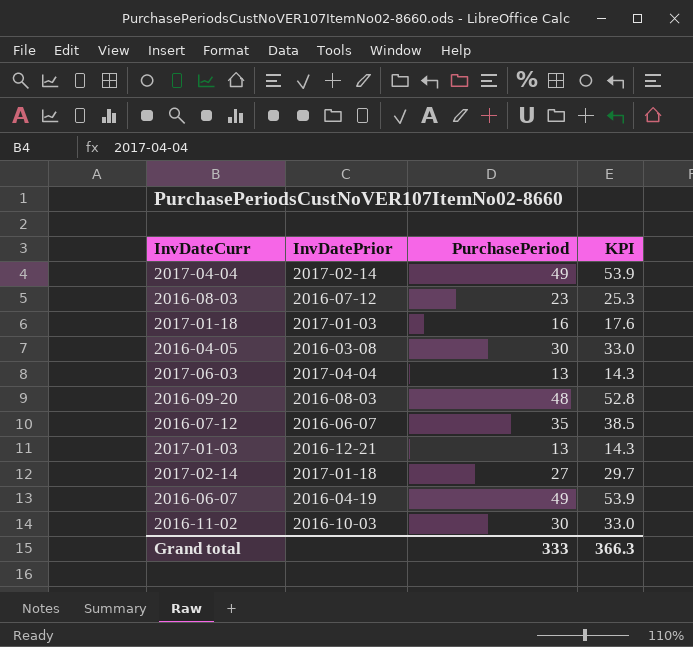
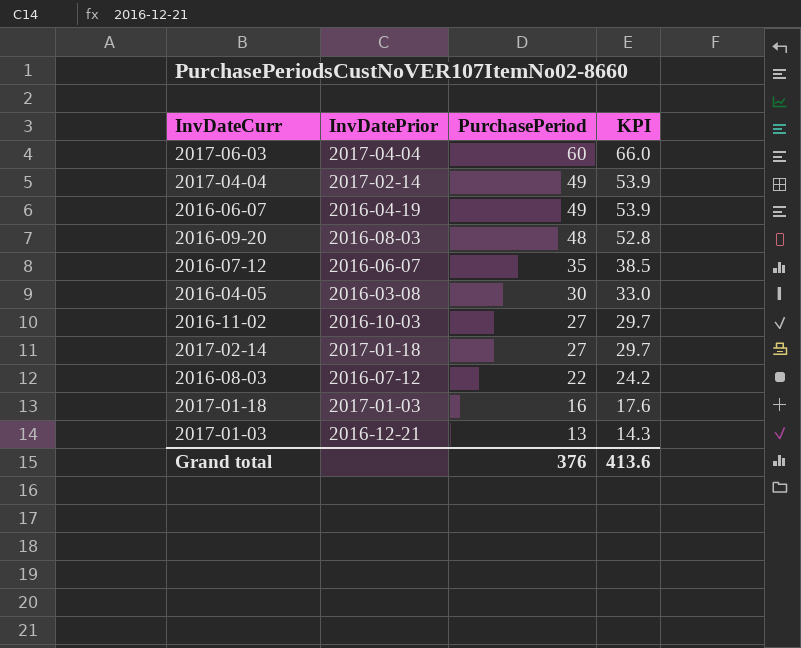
row order: none -> PurchasePeriod descending
2017-06-03 | PurchasePeriod: 13 -> 60
2017-06-03 | KPI: 14.3 -> 66.0
2016-11-02 | PurchasePeriod: 30 -> 27
2016-11-02 | KPI: 33.0 -> 29.7
2016-08-03 | PurchasePeriod: 23 -> 22
2016-08-03 | KPI: 25.3 -> 24.2
Grand total | PurchasePeriod: 333 -> 376
Grand total | KPI: 366.3 -> 413.6

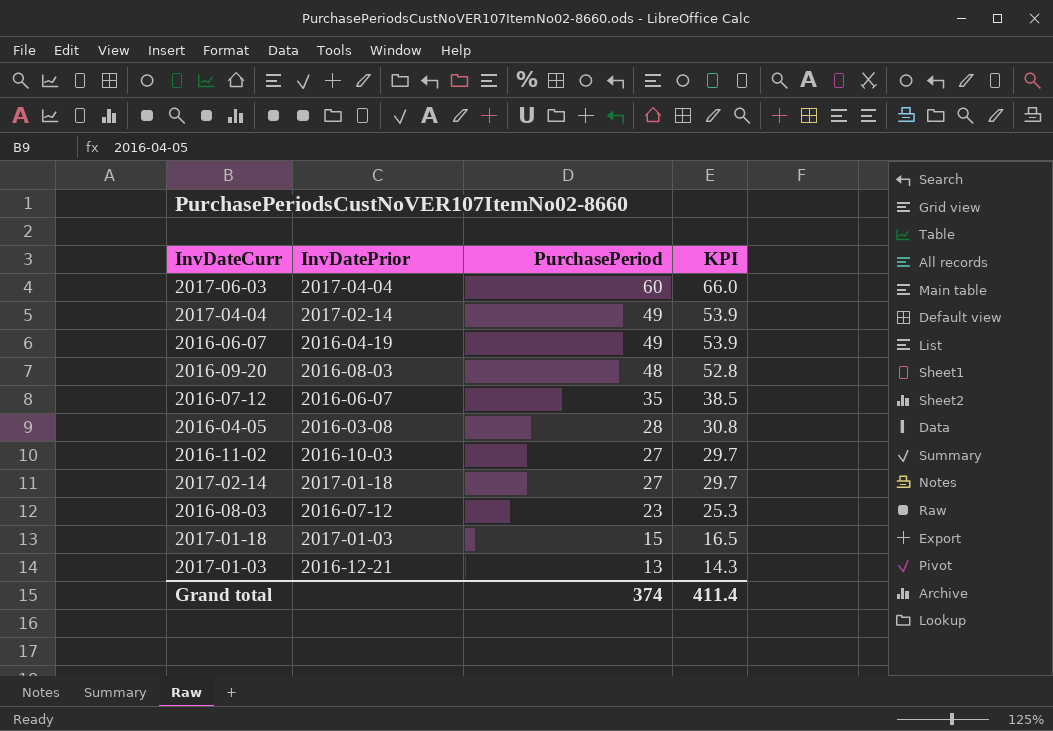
2016-04-05 | PurchasePeriod: 30 -> 28
2016-04-05 | KPI: 33.0 -> 30.8
2016-08-03 | PurchasePeriod: 22 -> 23
2016-08-03 | KPI: 24.2 -> 25.3
2017-01-18 | PurchasePeriod: 16 -> 15
2017-01-18 | KPI: 17.6 -> 16.5
Grand total | PurchasePeriod: 376 -> 374
Grand total | KPI: 413.6 -> 411.4

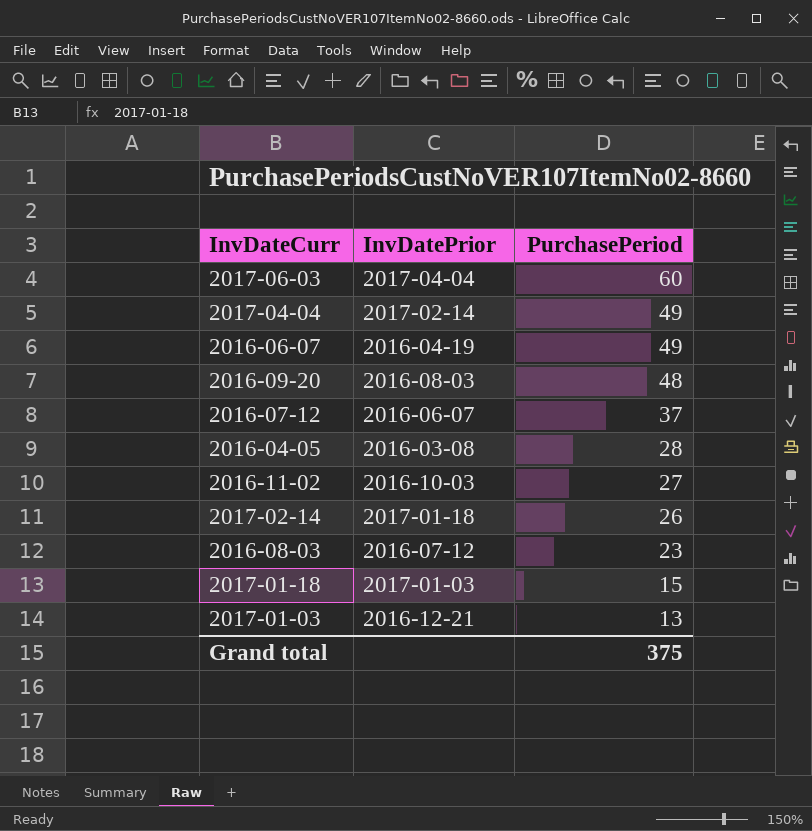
column KPI | formula: [PurchasePeriod] * 1.1 -> none
2016-07-12 | PurchasePeriod: 35 -> 37
2017-02-14 | PurchasePeriod: 27 -> 26
Grand total | PurchasePeriod: 374 -> 375

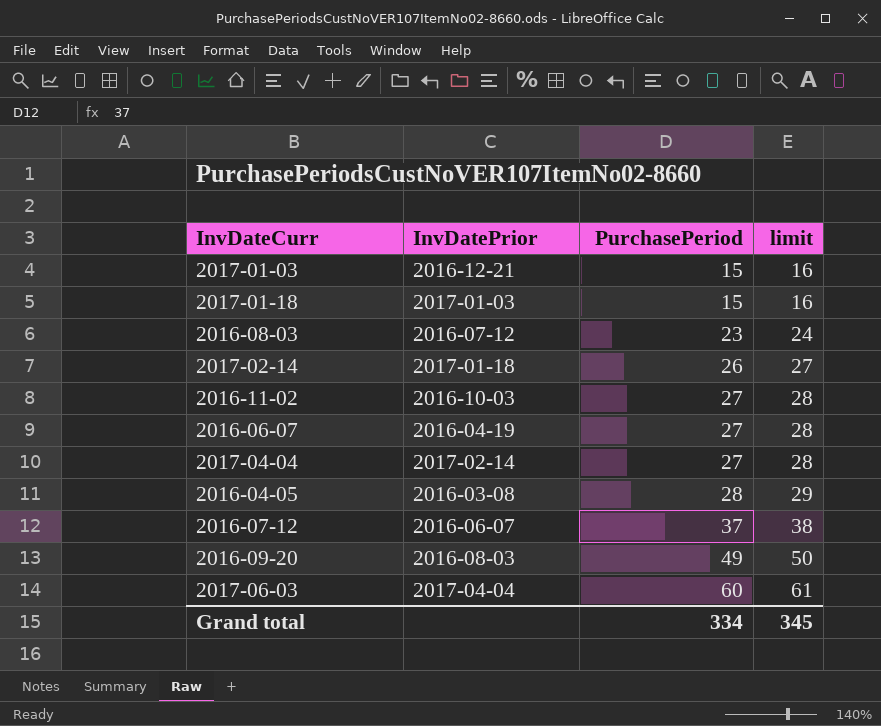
row order: PurchasePeriod descending -> PurchasePeriod ascending
column limit | formula: none -> [PurchasePeriod] + 1
2017-01-03 | PurchasePeriod: 13 -> 15
2016-06-07 | PurchasePeriod: 49 -> 27
2017-04-04 | PurchasePeriod: 49 -> 27
2016-09-20 | PurchasePeriod: 48 -> 49
Grand total | PurchasePeriod: 375 -> 334

